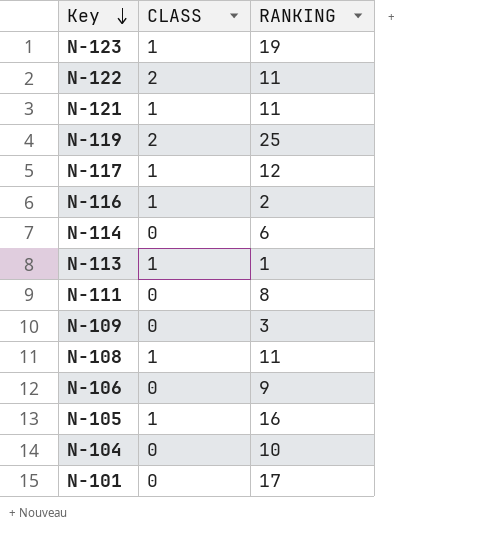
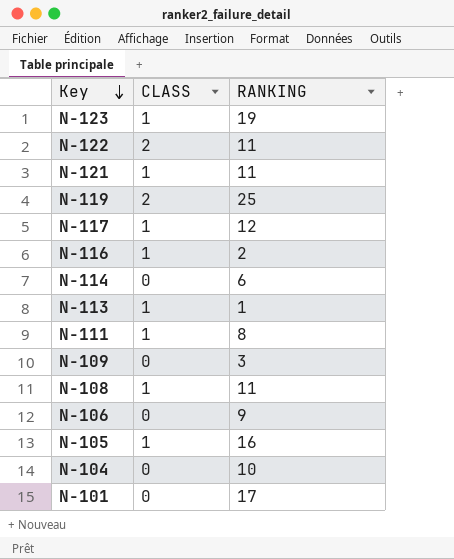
N-111 | CLASS: 0 -> 1

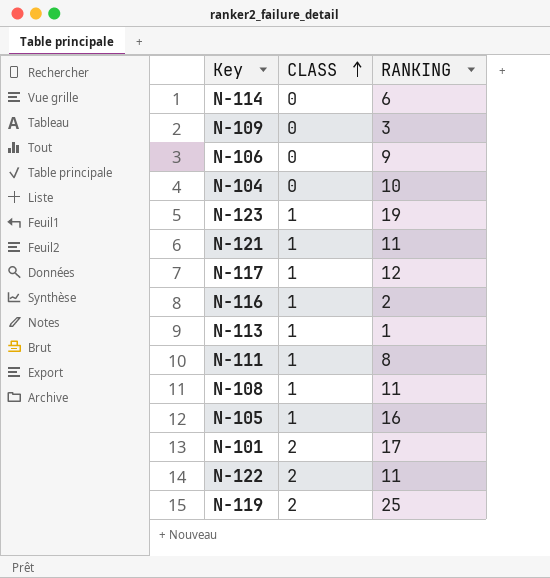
row order: Key descending -> CLASS ascending
N-101 | CLASS: 0 -> 2

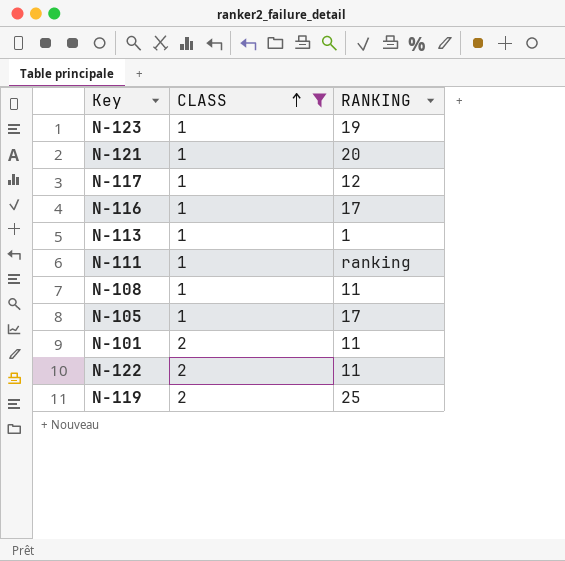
filter: none -> CLASS != 0
N-121 | RANKING: 11 -> 20
N-116 | RANKING: 2 -> 17
N-111 | RANKING: 8 -> ranking
N-105 | RANKING: 16 -> 17
N-101 | RANKING: 17 -> 11

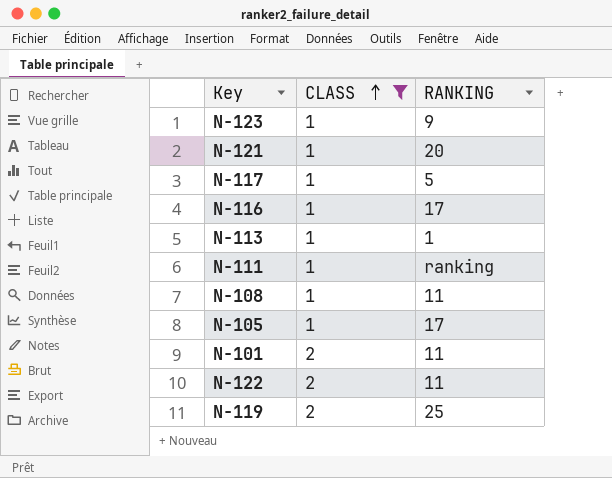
N-123 | RANKING: 19 -> 9
N-117 | RANKING: 12 -> 5

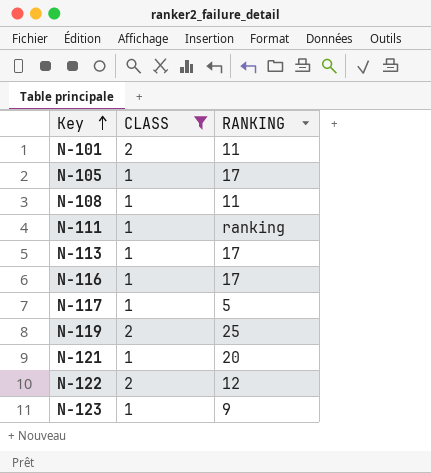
row order: CLASS ascending -> Key ascending
N-113 | RANKING: 1 -> 17
N-122 | RANKING: 11 -> 12

